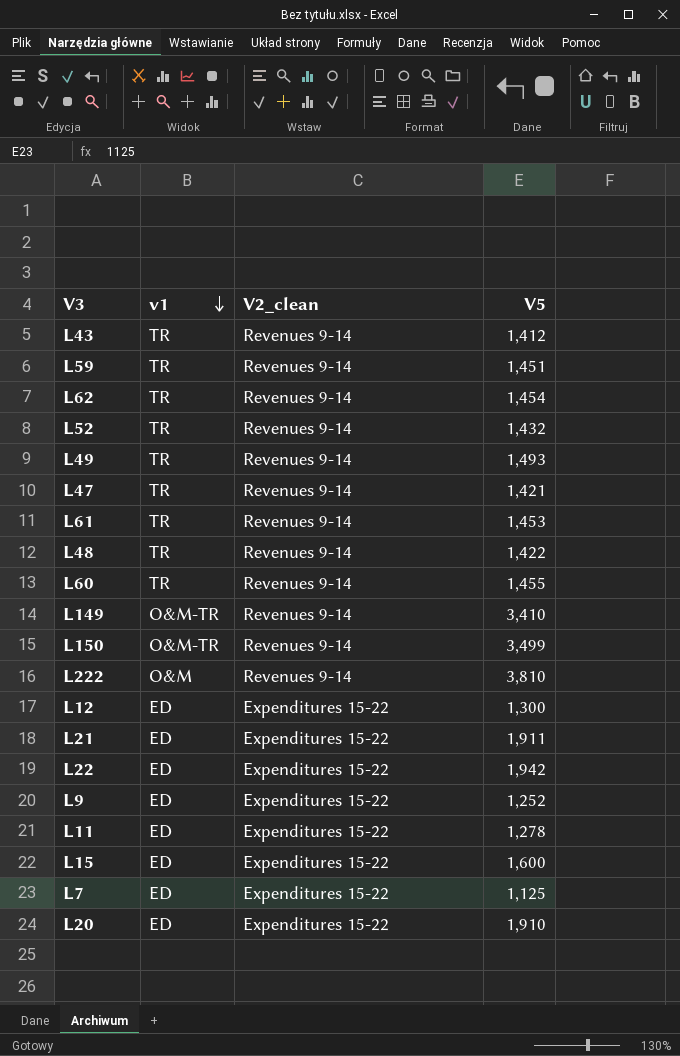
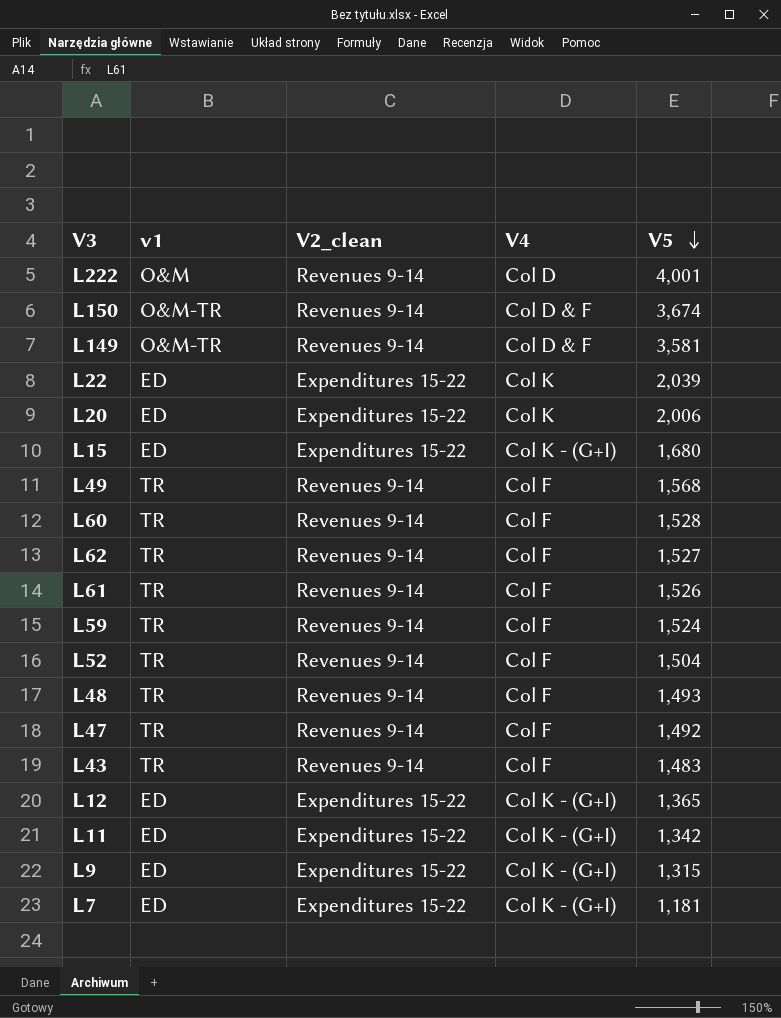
row order: v1 descending -> V5 descending
column V4 | position: none -> 4
row L21: ED | Expenditures 15-22 | 1,911 -> none
L222 | V5: 3,810 -> 4,001
L150 | V5: 3,499 -> 3,674
L149 | V5: 3,410 -> 3,581
L22 | V5: 1,942 -> 2,039
L20 | V5: 1,910 -> 2,006
L15 | V5: 1,600 -> 1,680
L49 | V5: 1,493 -> 1,568
L60 | V5: 1,455 -> 1,528
L62 | V5: 1,454 -> 1,527
L61 | V5: 1,453 -> 1,526
L59 | V5: 1,451 -> 1,524
L52 | V5: 1,432 -> 1,504
L48 | V5: 1,422 -> 1,493
L47 | V5: 1,421 -> 1,492
L43 | V5: 1,412 -> 1,483
L12 | V5: 1,300 -> 1,365
L11 | V5: 1,278 -> 1,342
L9 | V5: 1,252 -> 1,315
L7 | V5: 1,125 -> 1,181

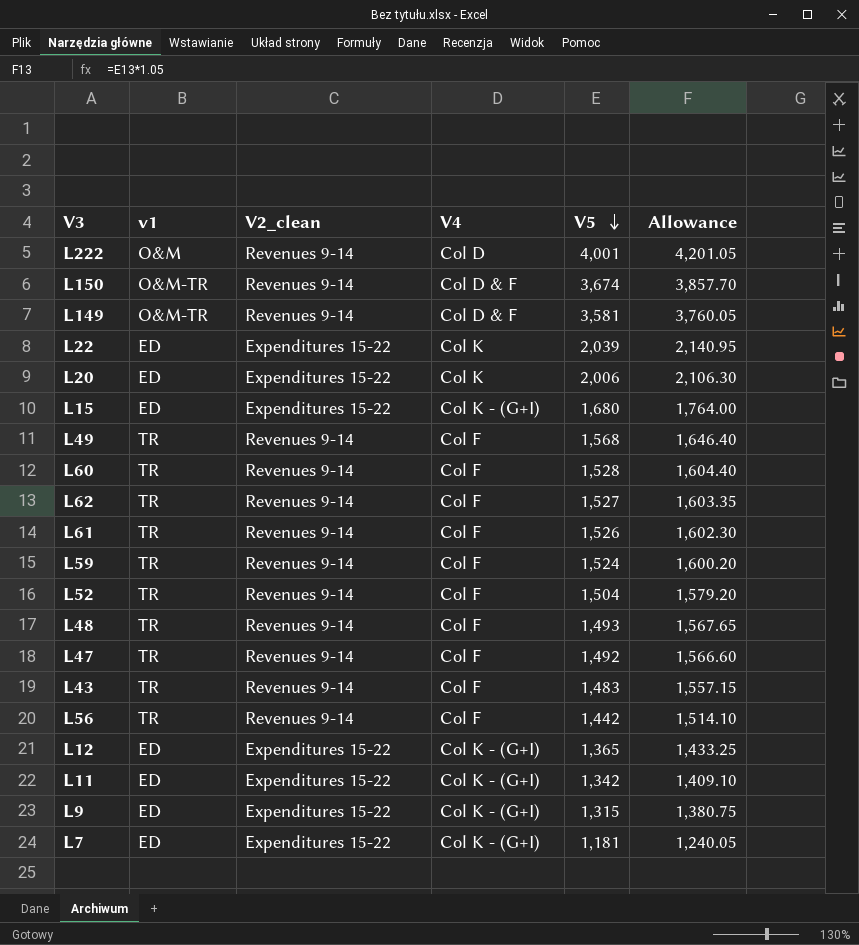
column Allowance | formula: none -> [V5] * 1.05
row L56: none -> TR | Revenues 9-14 | Col F | 1,442 | 1,514.10

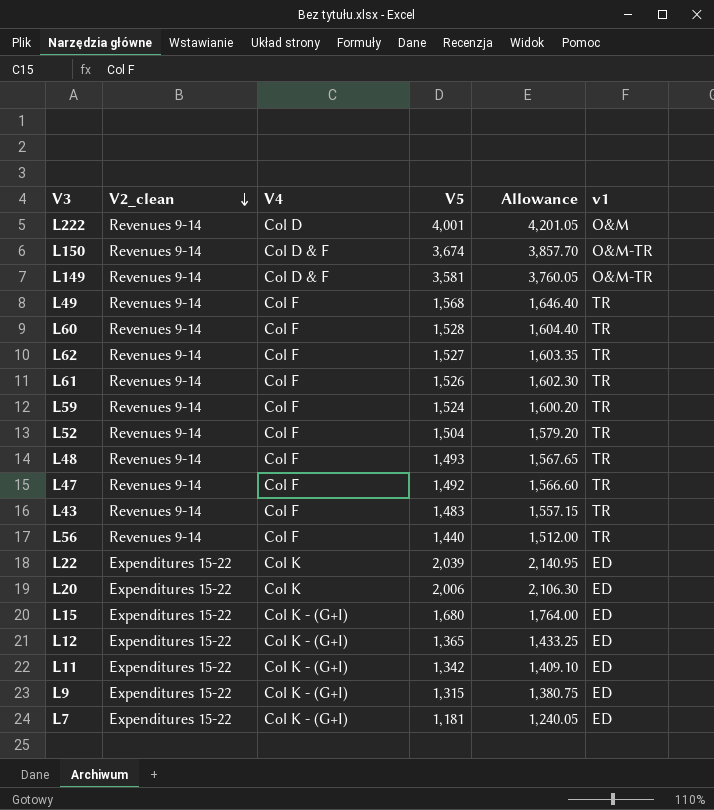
row order: V5 descending -> V2_clean descending
column v1 | position: 2 -> 6
L56 | V5: 1,442 -> 1,440
L56 | Allowance: 1,514.10 -> 1,512.00

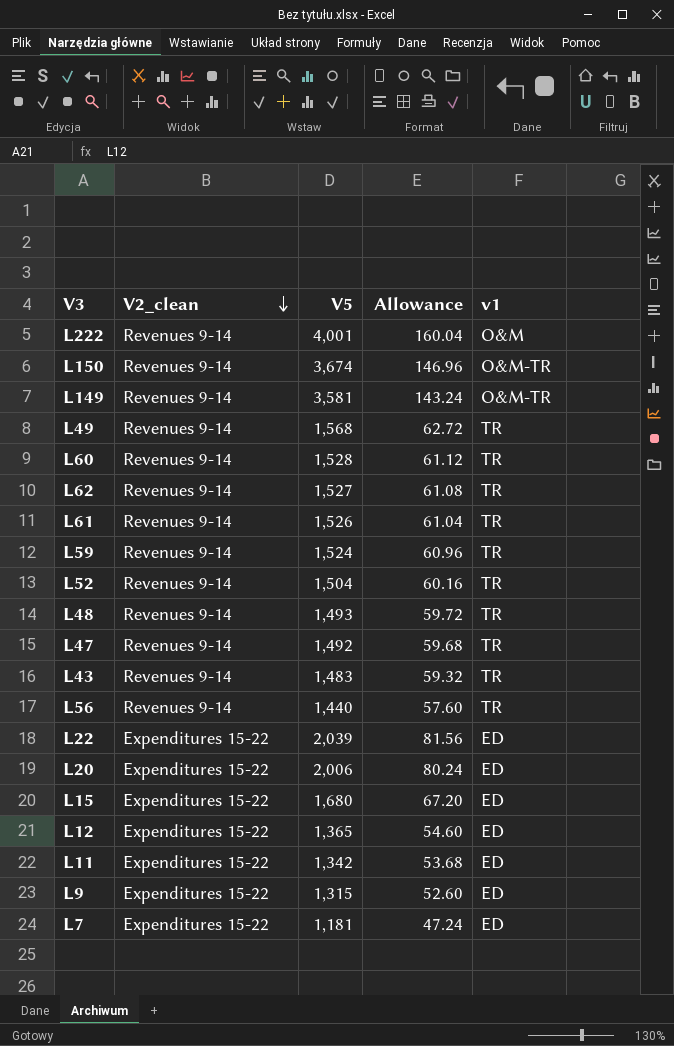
column V4 | position: 3 -> none
column Allowance | formula: [V5] * 1.05 -> [V5] * 0.04

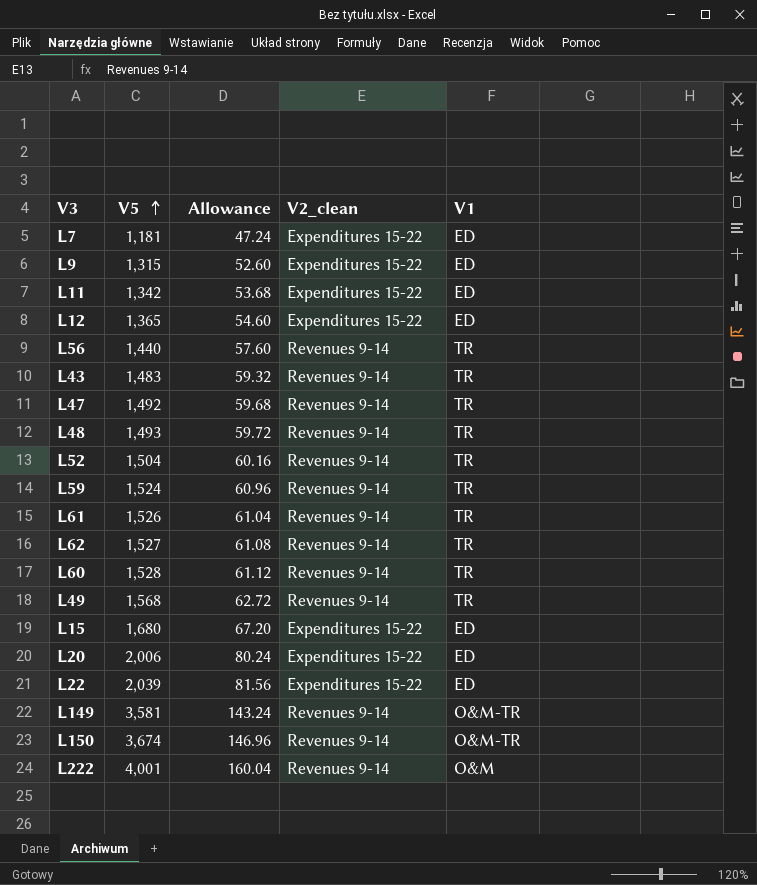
row order: V2_clean descending -> V5 ascending
column V2_clean | position: 2 -> 4
column name: v1 -> V1

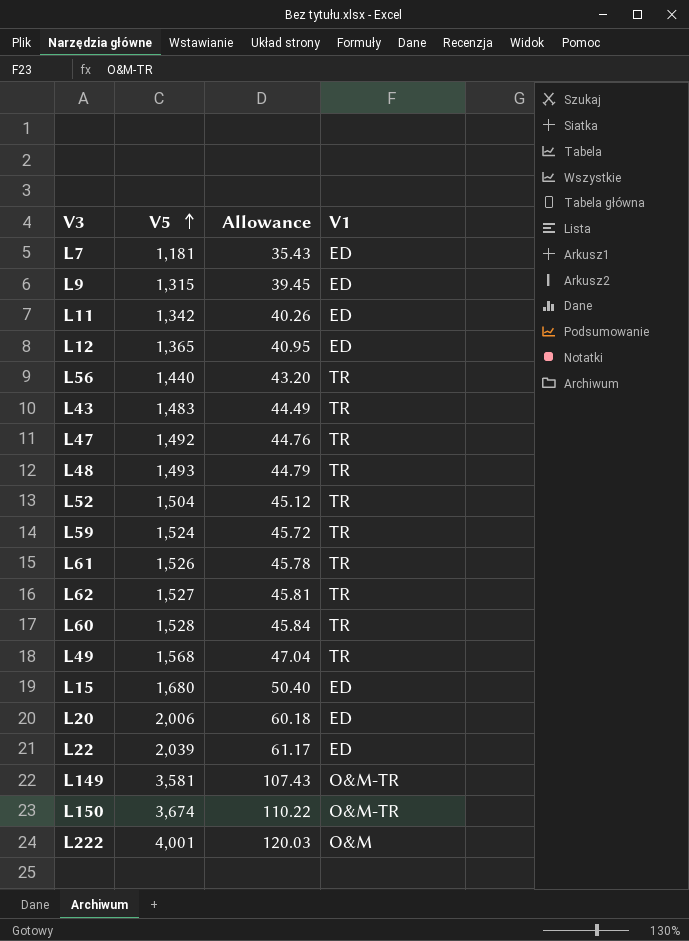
column V2_clean | position: 4 -> none
column Allowance | formula: [V5] * 0.04 -> [V5] * 0.03

